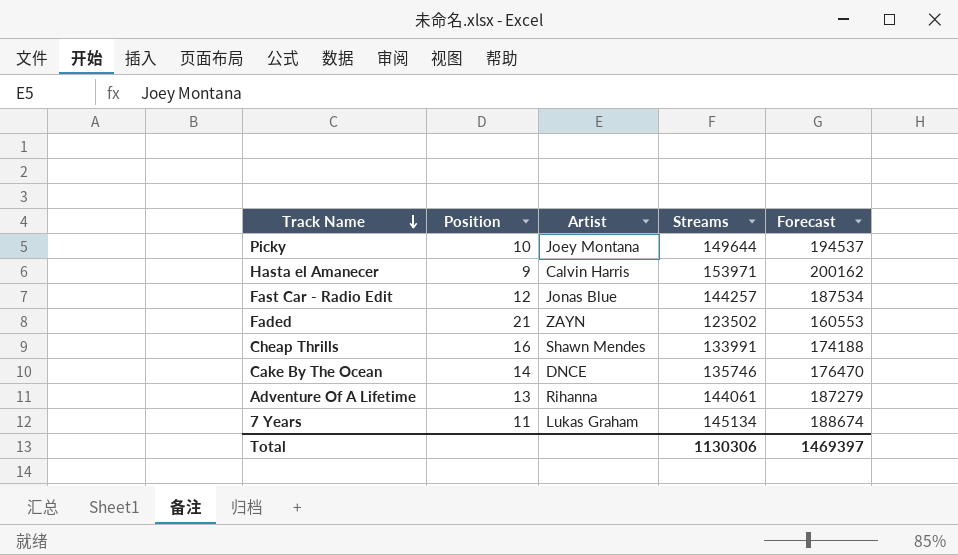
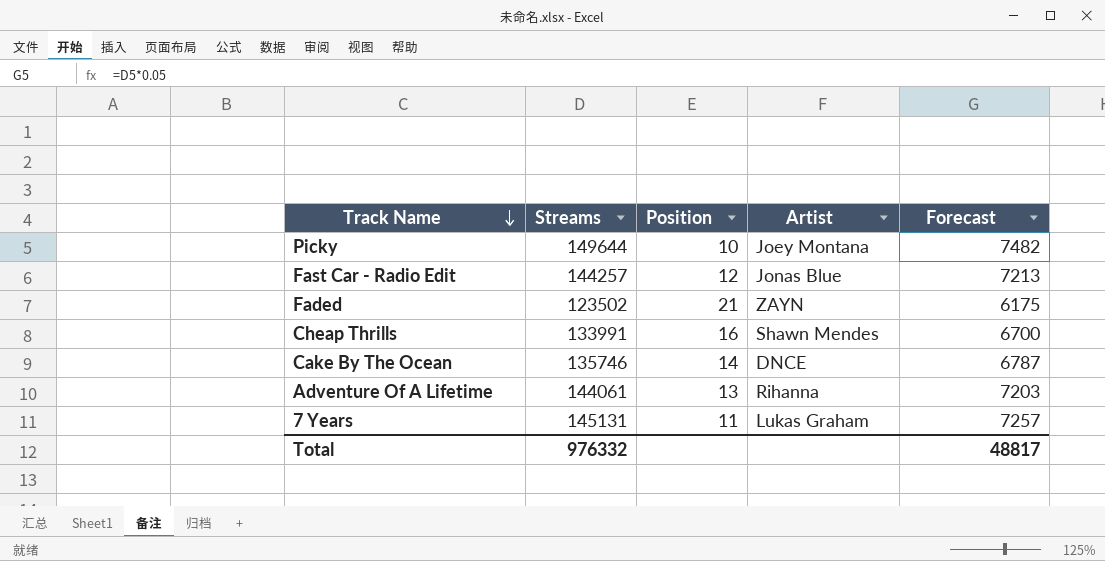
column Streams | position: 4 -> 2
column Forecast | formula: [Streams] * 1.3 -> [Streams] * 0.05
row Hasta el Amanecer: 9 | Calvin Harris | 153971 | 200162 -> none
7 Years | Streams: 145134 -> 145131
Total | Streams: 1130306 -> 976332
Total | Forecast: 1469397 -> 48817

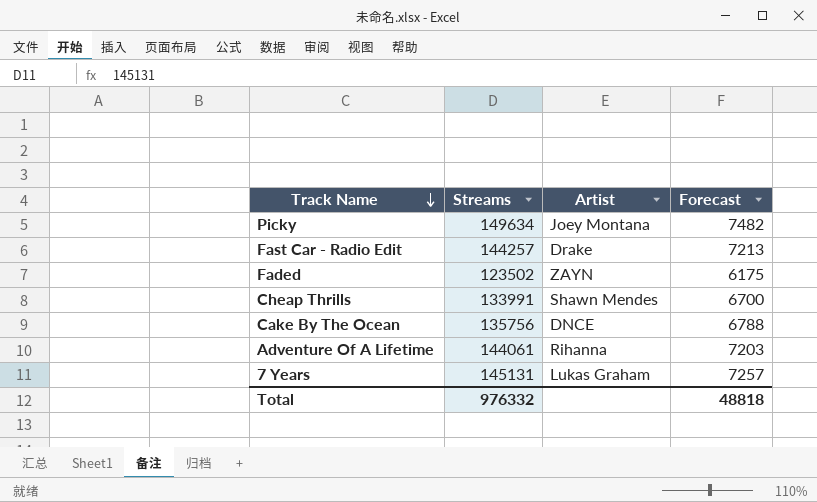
column Position | position: 3 -> none
Picky | Streams: 149644 -> 149634
Fast Car - Radio Edit | Artist: Jonas Blue -> Drake
Cake By The Ocean | Streams: 135746 -> 135756
Cake By The Ocean | Forecast: 6787 -> 6788
Total | Forecast: 48817 -> 48818

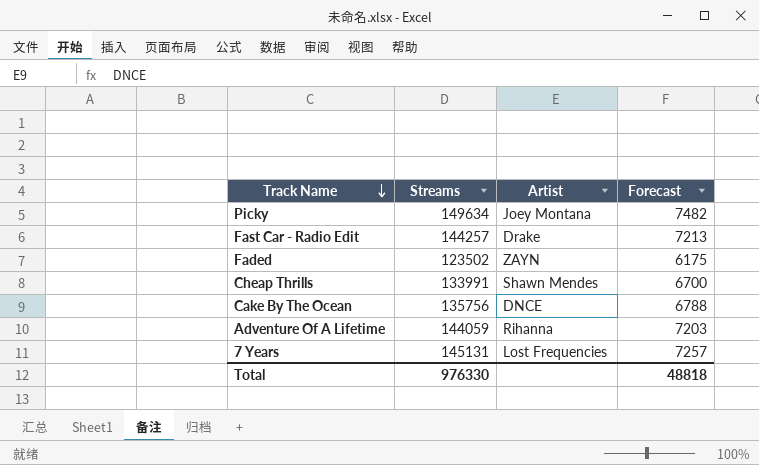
Adventure Of A Lifetime | Streams: 144061 -> 144059
7 Years | Artist: Lukas Graham -> Lost Frequencies
Total | Streams: 976332 -> 976330

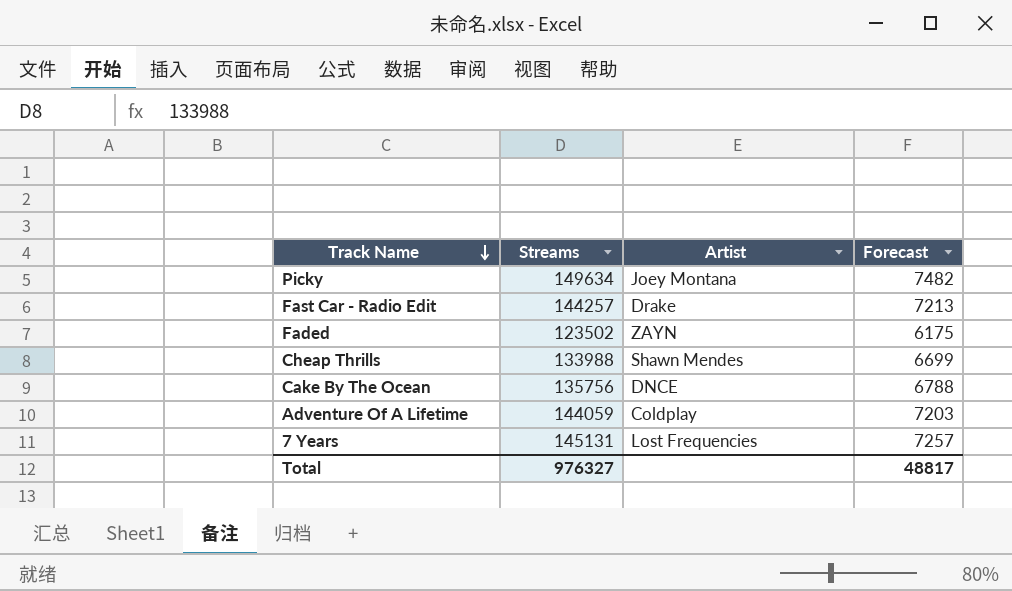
Cheap Thrills | Streams: 133991 -> 133988
Cheap Thrills | Forecast: 6700 -> 6699
Adventure Of A Lifetime | Artist: Rihanna -> Coldplay
Total | Streams: 976330 -> 976327
Total | Forecast: 48818 -> 48817

